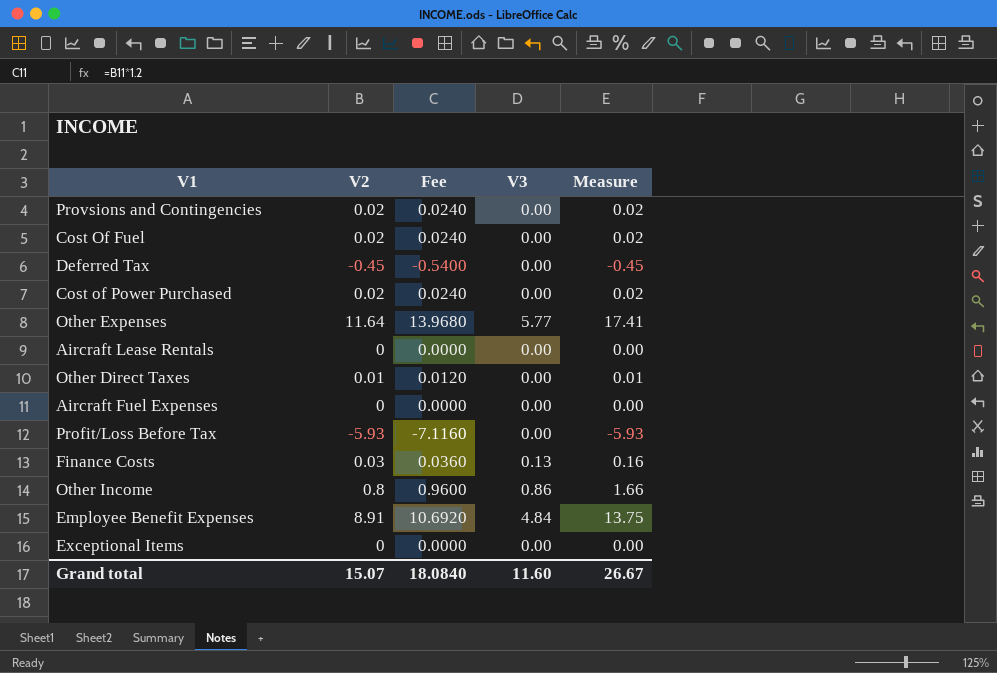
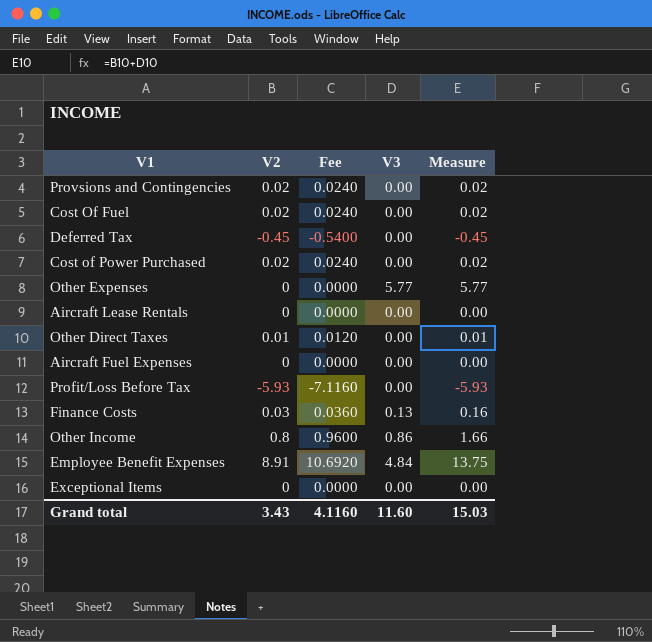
Other Expenses | V2: 11.64 -> 0
Other Expenses | Fee: 13.9680 -> 0.0000
Other Expenses | Measure: 17.41 -> 5.77
Grand total | V2: 15.07 -> 3.43
Grand total | Fee: 18.0840 -> 4.1160
Grand total | Measure: 26.67 -> 15.03

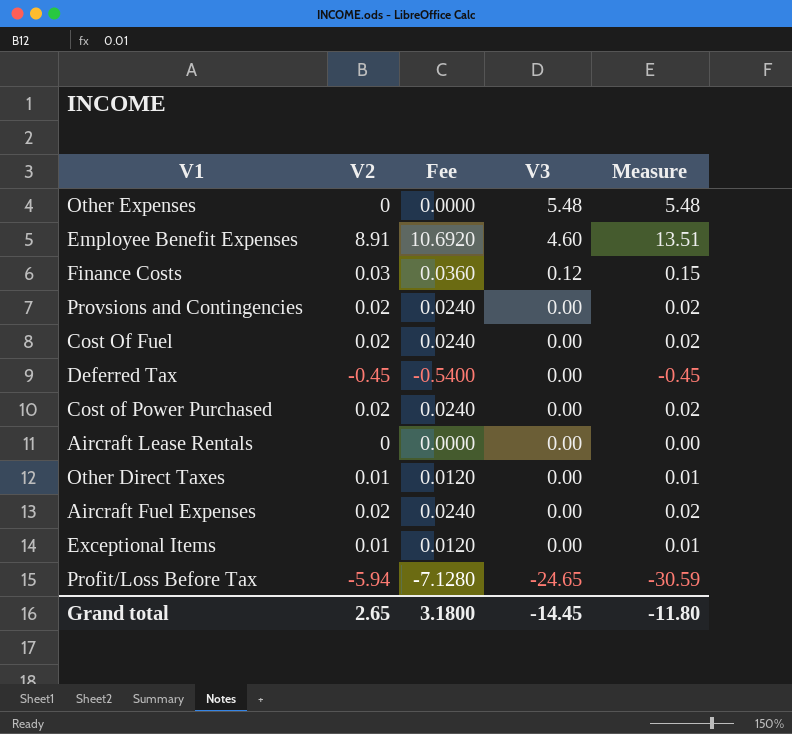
row order: none -> V3 descending
row Other Income: 0.8 | 0.9600 | 0.86 | 1.66 -> none
Other Expenses | V3: 5.77 -> 5.48
Other Expenses | Measure: 5.77 -> 5.48
Employee Benefit Expenses | V3: 4.84 -> 4.60
Employee Benefit Expenses | Measure: 13.75 -> 13.51
Finance Costs | V3: 0.13 -> 0.12
Finance Costs | Measure: 0.16 -> 0.15
Aircraft Fuel Expenses | V2: 0 -> 0.02
Aircraft Fuel Expenses | Fee: 0.0000 -> 0.0240
Aircraft Fuel Expenses | Measure: 0.00 -> 0.02
Exceptional Items | V2: 0 -> 0.01
Exceptional Items | Fee: 0.0000 -> 0.0120
Exceptional Items | Measure: 0.00 -> 0.01
Profit/Loss Before Tax | V2: -5.93 -> -5.94
Profit/Loss Before Tax | Fee: -7.1160 -> -7.1280
Profit/Loss Before Tax | V3: 0.00 -> -24.65
Profit/Loss Before Tax | Measure: -5.93 -> -30.59
Grand total | V2: 3.43 -> 2.65
Grand total | Fee: 4.1160 -> 3.1800
Grand total | V3: 11.60 -> -14.45
Grand total | Measure: 15.03 -> -11.80

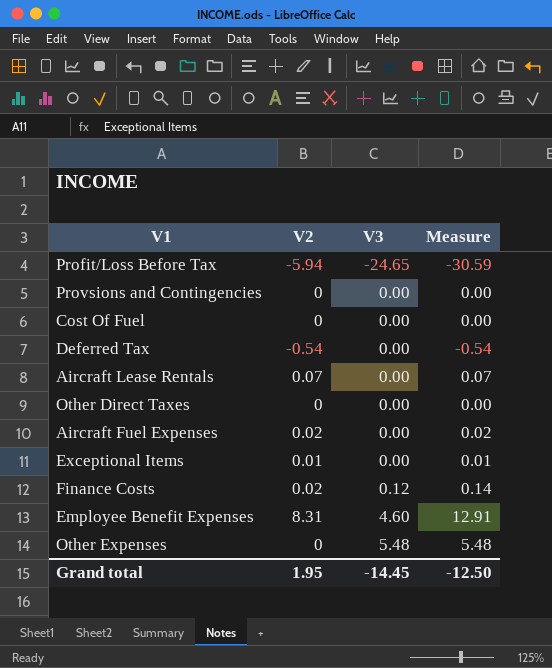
row order: V3 descending -> V3 ascending
column Fee | formula: [V2] * 1.2 -> none
row Cost of Power Purchased: 0.02 | 0.0240 | 0.00 | 0.02 -> none
Provsions and Contingencies | V2: 0.02 -> 0
Provsions and Contingencies | Measure: 0.02 -> 0.00
Cost Of Fuel | V2: 0.02 -> 0
Cost Of Fuel | Measure: 0.02 -> 0.00
Deferred Tax | V2: -0.45 -> -0.54
Deferred Tax | Measure: -0.45 -> -0.54
Aircraft Lease Rentals | V2: 0 -> 0.07
Aircraft Lease Rentals | Measure: 0.00 -> 0.07
Other Direct Taxes | V2: 0.01 -> 0
Other Direct Taxes | Measure: 0.01 -> 0.00
Finance Costs | V2: 0.03 -> 0.02
Finance Costs | Measure: 0.15 -> 0.14
Employee Benefit Expenses | V2: 8.91 -> 8.31
Employee Benefit Expenses | Measure: 13.51 -> 12.91
Grand total | V2: 2.65 -> 1.95
Grand total | Measure: -11.80 -> -12.50

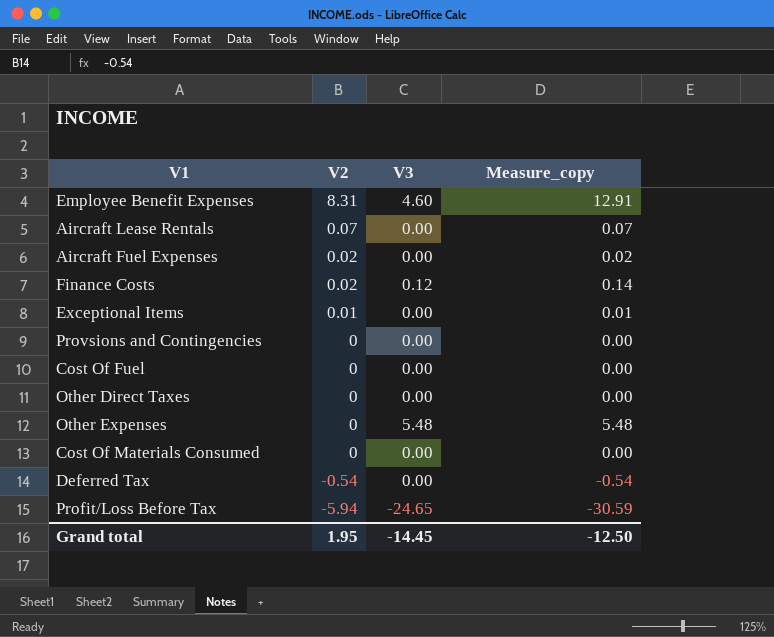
row order: V3 ascending -> V2 descending
column name: Measure -> Measure_copy
row Cost Of Materials Consumed: none -> 0 | 0.00 | 0.00

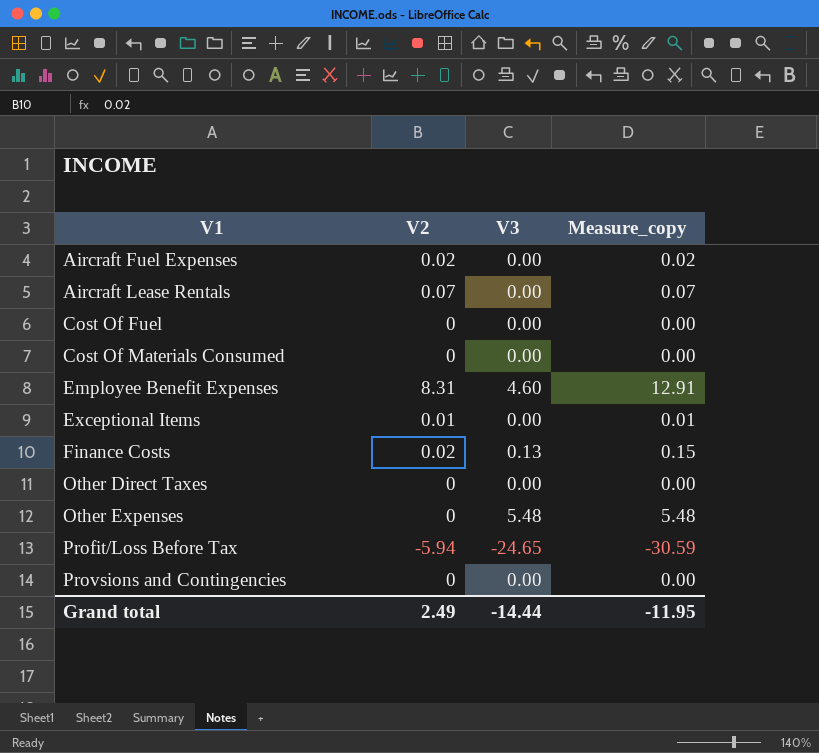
row order: V2 descending -> V1 ascending
row Deferred Tax: -0.54 | 0.00 | -0.54 -> none
Finance Costs | V3: 0.12 -> 0.13
Finance Costs | Measure_copy: 0.14 -> 0.15
Grand total | V2: 1.95 -> 2.49
Grand total | V3: -14.45 -> -14.44
Grand total | Measure_copy: -12.50 -> -11.95

